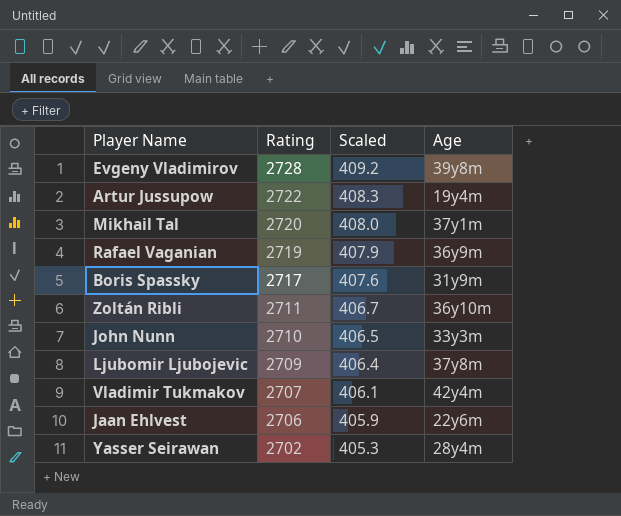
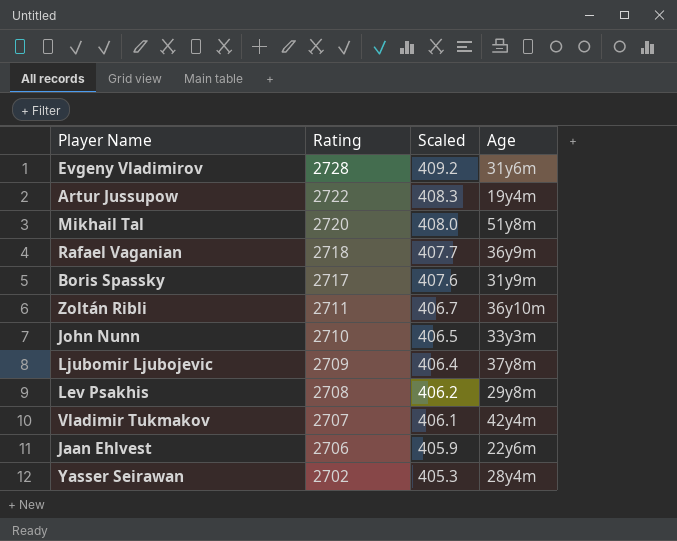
Evgeny Vladimirov | Age: 39y8m -> 31y6m
Mikhail Tal | Age: 37y1m -> 51y8m
Rafael Vaganian | Rating: 2719 -> 2718
Rafael Vaganian | Scaled: 407.9 -> 407.7
row Lev Psakhis: none -> 2708 | 406.2 | 29y8m

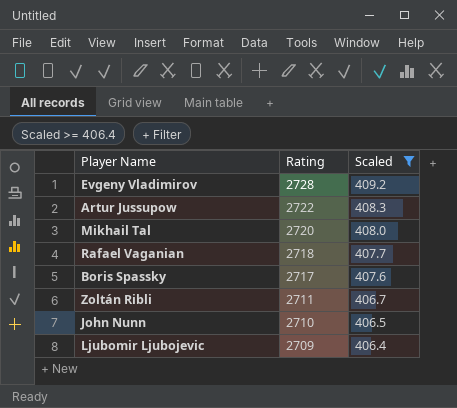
filter: none -> Scaled >= 406.4
column Age | position: 4 -> none

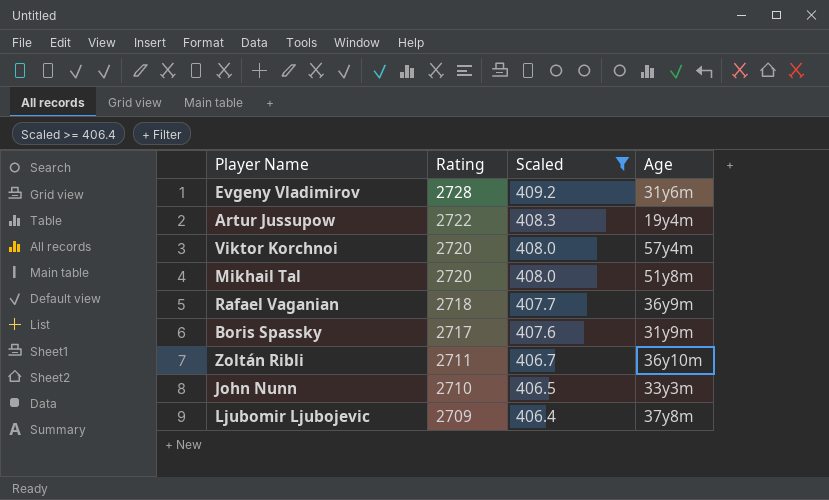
column Age | position: none -> 4
row Viktor Korchnoi: none -> 2720 | 408.0 | 57y4m

